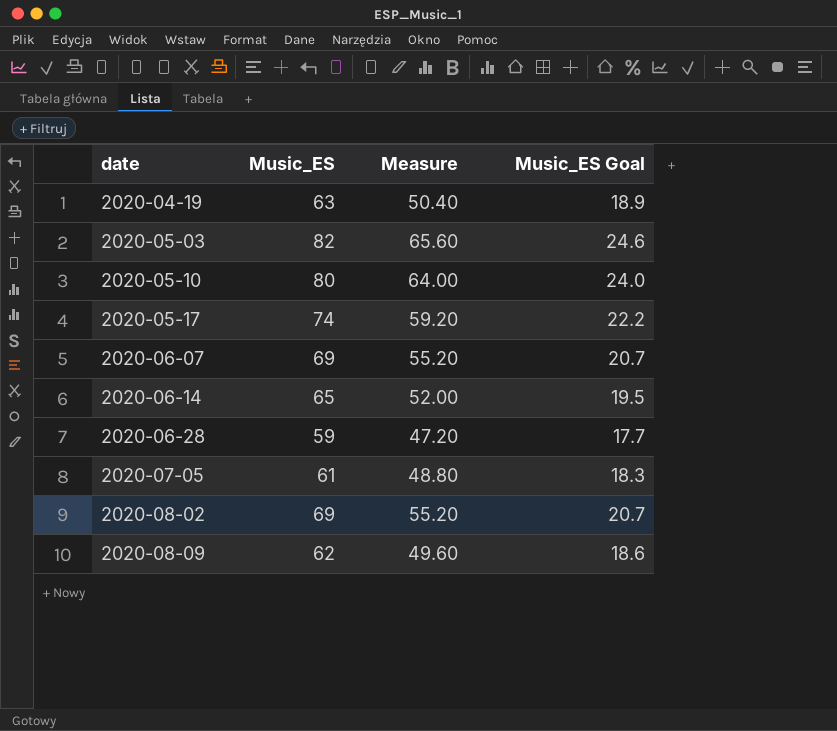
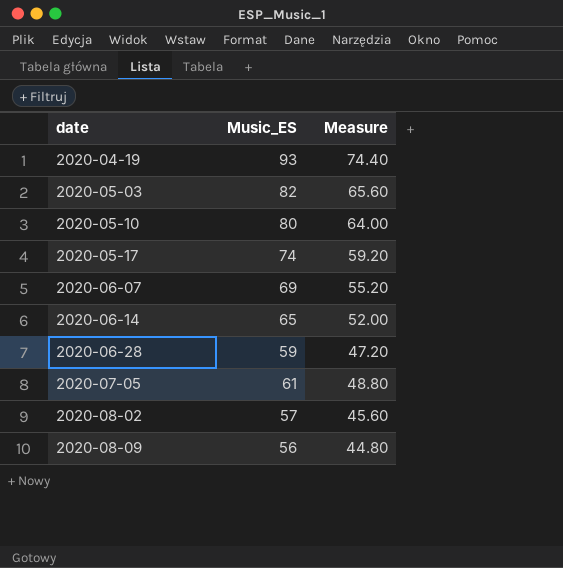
column Music_ES Goal | formula: [Music_ES] * 0.3 -> none
2020-04-19 | Music_ES: 63 -> 93
2020-04-19 | Measure: 50.40 -> 74.40
2020-08-02 | Music_ES: 69 -> 57
2020-08-02 | Measure: 55.20 -> 45.60
2020-08-09 | Music_ES: 62 -> 56
2020-08-09 | Measure: 49.60 -> 44.80

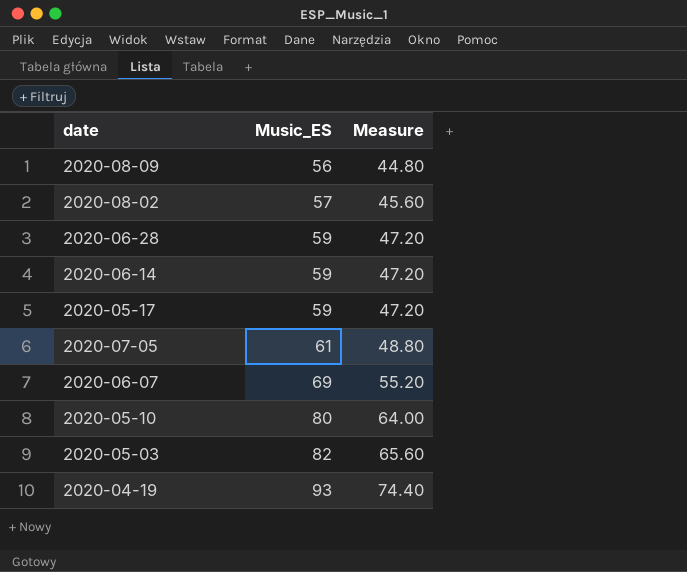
row order: date ascending -> Music_ES ascending
2020-06-14 | Music_ES: 65 -> 59
2020-06-14 | Measure: 52.00 -> 47.20
2020-05-17 | Music_ES: 74 -> 59
2020-05-17 | Measure: 59.20 -> 47.20

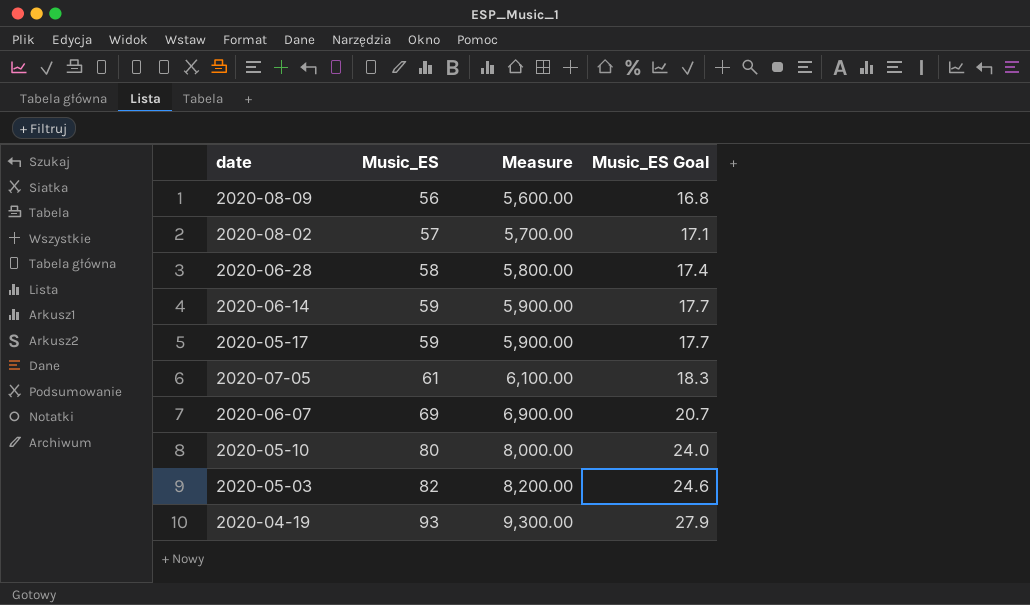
column Measure | formula: [Music_ES] * 0.8 -> [Music_ES] * 100
column Music_ES Goal | formula: none -> [Music_ES] * 0.3
2020-06-28 | Music_ES: 59 -> 58

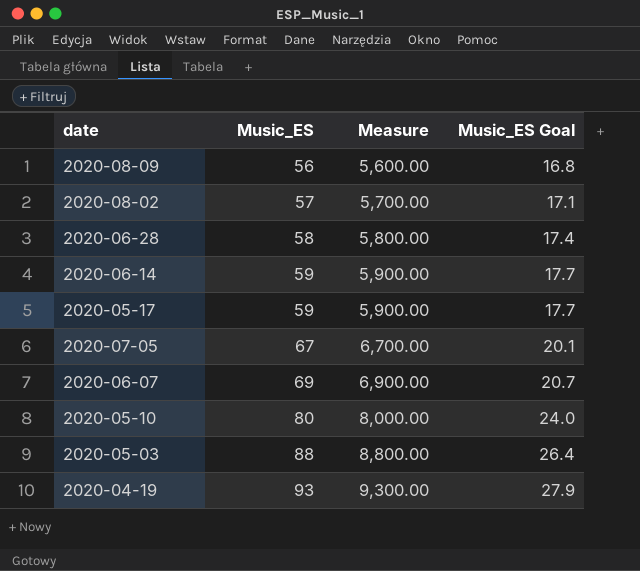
2020-07-05 | Music_ES: 61 -> 67
2020-07-05 | Measure: 6,100.00 -> 6,700.00
2020-07-05 | Music_ES Goal: 18.3 -> 20.1
2020-05-03 | Music_ES: 82 -> 88
2020-05-03 | Measure: 8,200.00 -> 8,800.00
2020-05-03 | Music_ES Goal: 24.6 -> 26.4

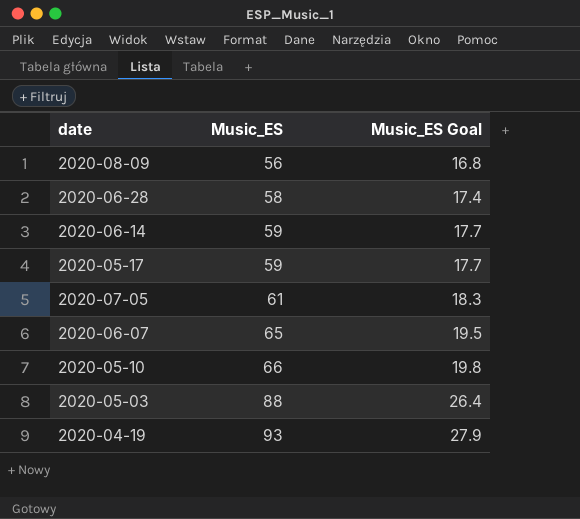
column Measure | formula: [Music_ES] * 100 -> none
row 2020-08-02: 57 | 5,700.00 | 17.1 -> none
2020-07-05 | Music_ES: 67 -> 61
2020-07-05 | Music_ES Goal: 20.1 -> 18.3
2020-06-07 | Music_ES: 69 -> 65
2020-06-07 | Music_ES Goal: 20.7 -> 19.5
2020-05-10 | Music_ES: 80 -> 66
2020-05-10 | Music_ES Goal: 24.0 -> 19.8

